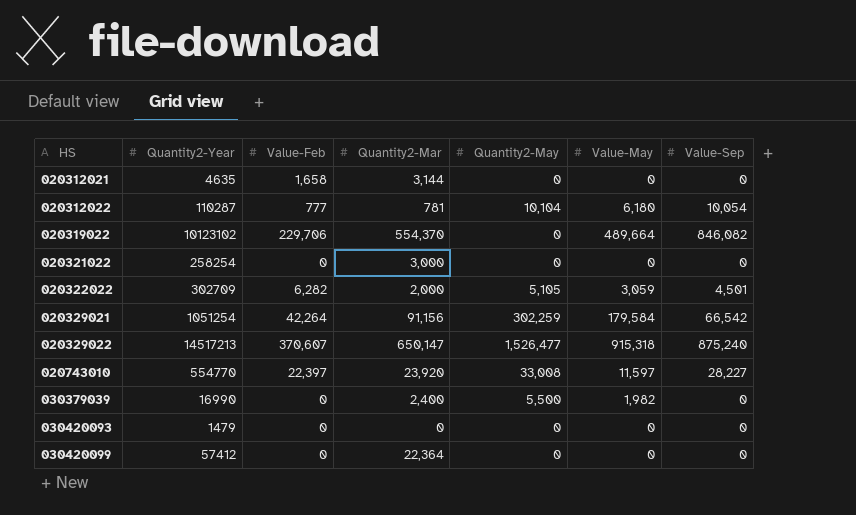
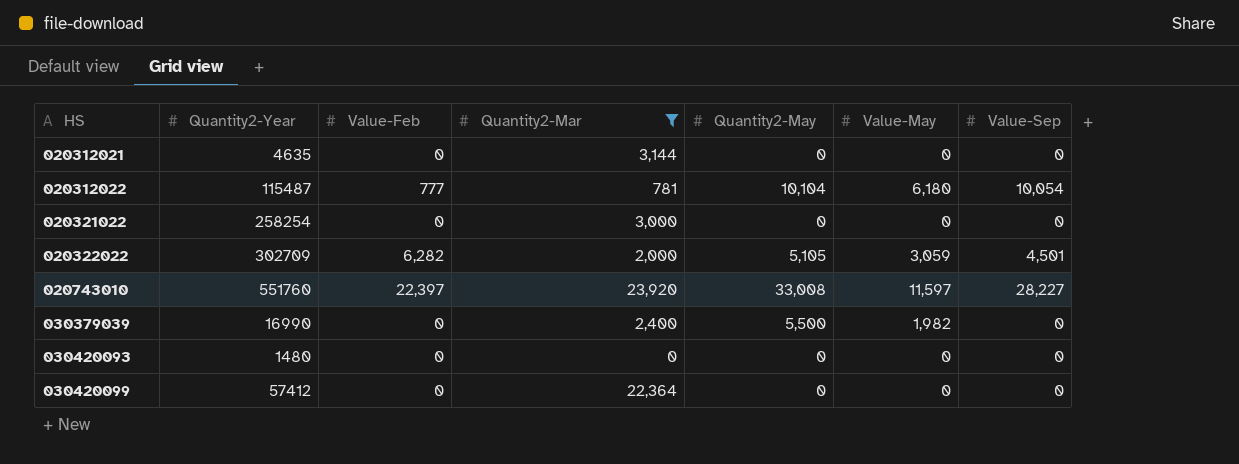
filter: none -> Quantity2-Mar <= 23,920
020312021 | Value-Feb: 1,658 -> 0
020312022 | Quantity2-Year: 110287 -> 115487
020743010 | Quantity2-Year: 554770 -> 551760
030420093 | Quantity2-Year: 1479 -> 1480

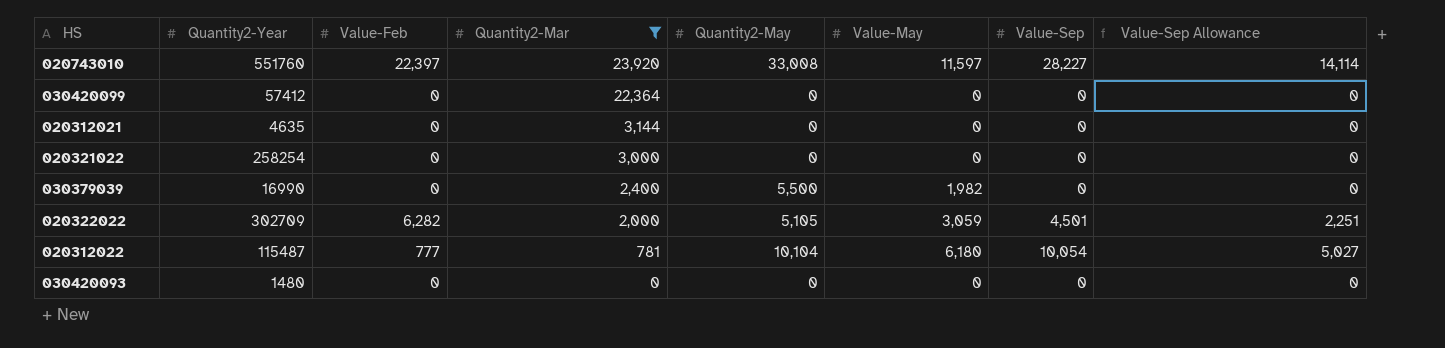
row order: HS ascending -> Quantity2-Mar descending
column Value-Sep Allowance | formula: none -> [Value-Sep] * 0.5

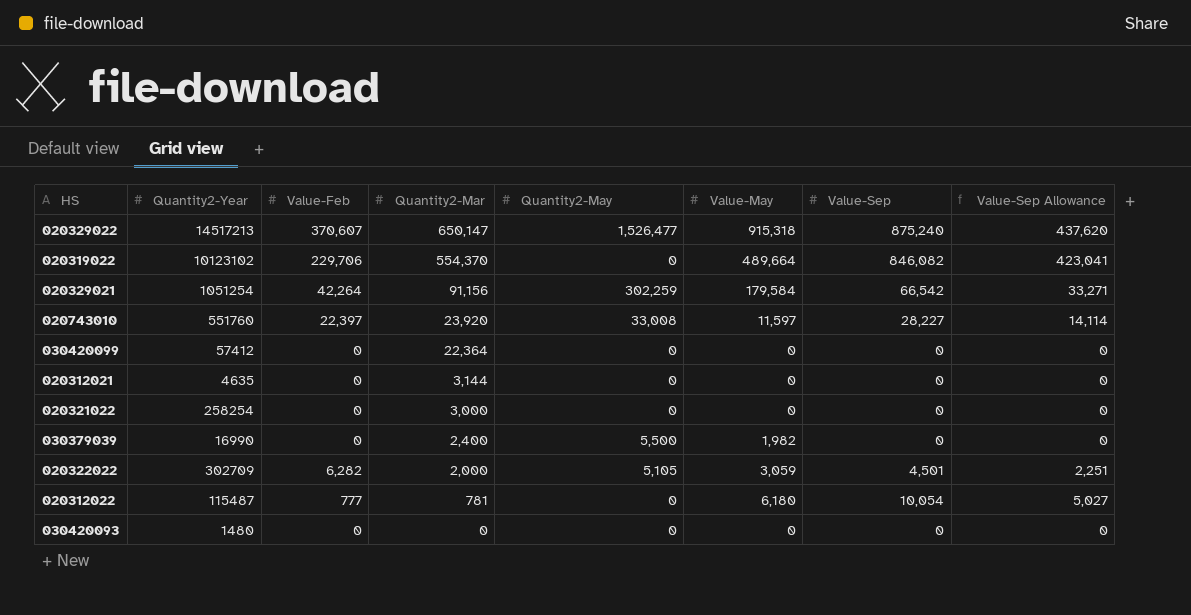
filter: Quantity2-Mar <= 23,920 -> none
020312022 | Quantity2-May: 10,104 -> 0

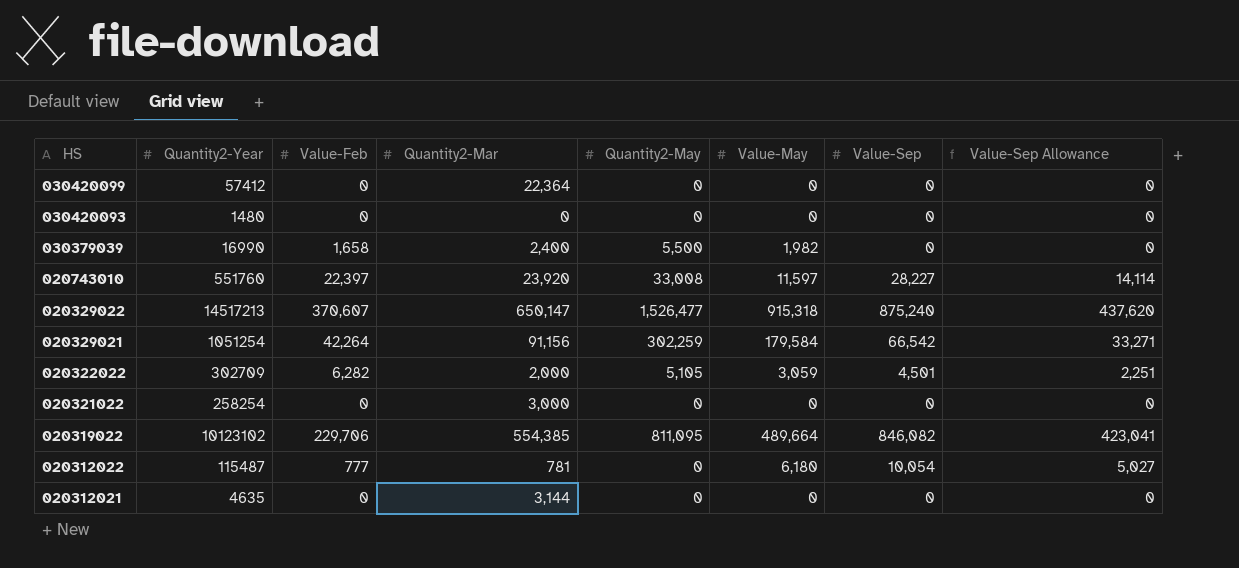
row order: Quantity2-Mar descending -> HS descending
030379039 | Value-Feb: 0 -> 1,658
020319022 | Quantity2-Mar: 554,370 -> 554,385
020319022 | Quantity2-May: 0 -> 811,095

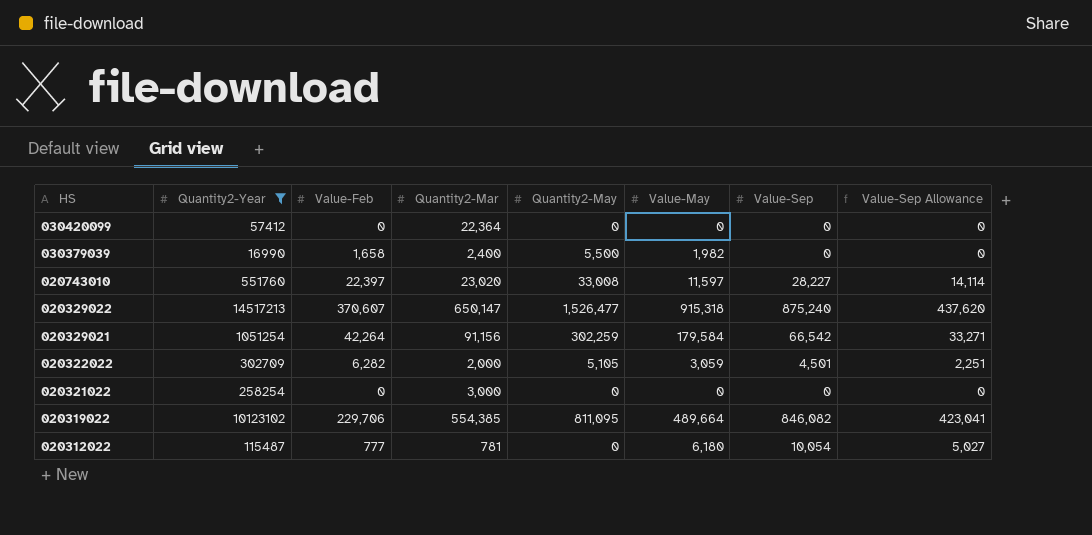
filter: none -> Quantity2-Year >= 16990
020743010 | Quantity2-Mar: 23,920 -> 23,020

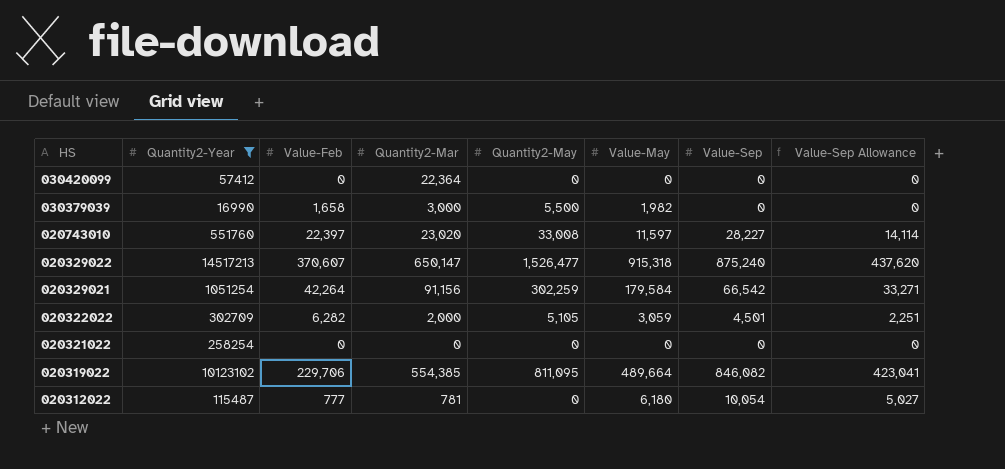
030379039 | Quantity2-Mar: 2,400 -> 3,000
020321022 | Quantity2-Mar: 3,000 -> 0

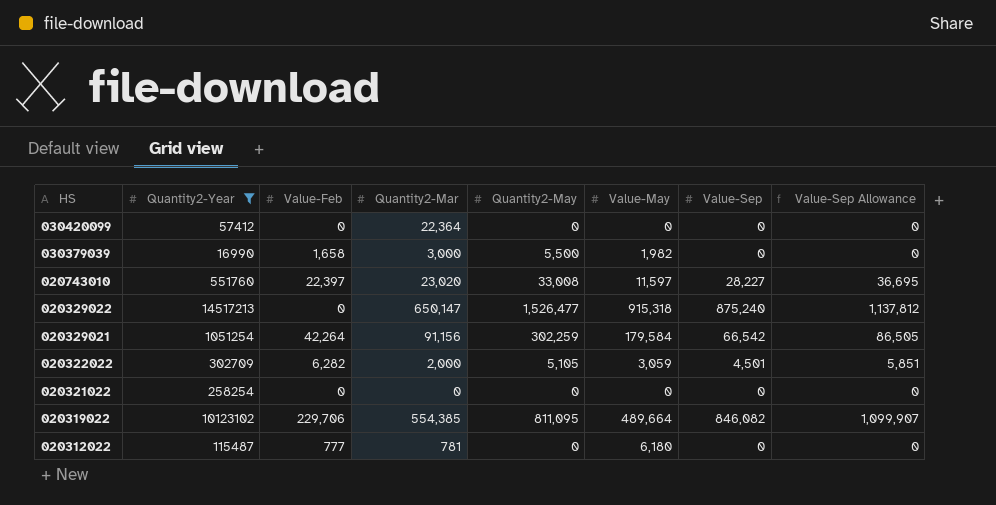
column Value-Sep Allowance | formula: [Value-Sep] * 0.5 -> [Value-Sep] * 1.3
020329022 | Value-Feb: 370,607 -> 0
020312022 | Value-Sep: 10,054 -> 0

